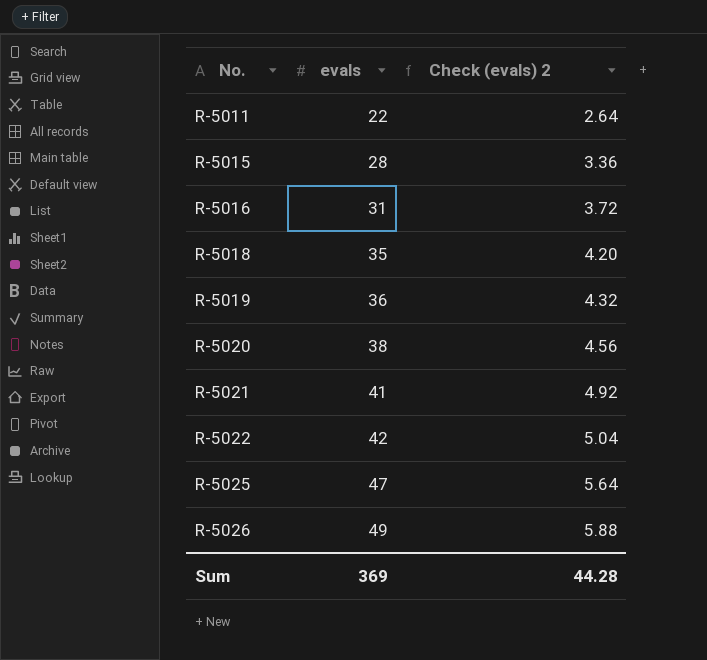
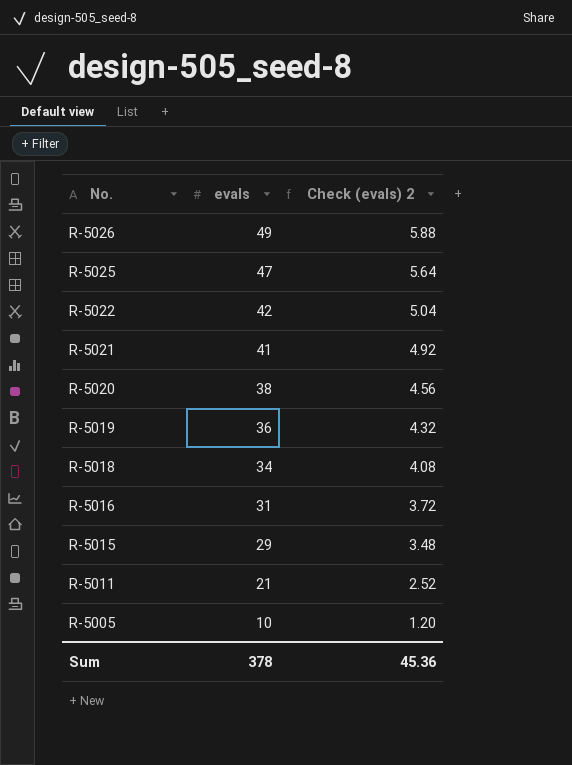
row order: No. ascending -> No. descending
R-5018 | evals: 35 -> 34
R-5018 | Check (evals) 2: 4.20 -> 4.08
R-5015 | evals: 28 -> 29
R-5015 | Check (evals) 2: 3.36 -> 3.48
R-5011 | evals: 22 -> 21
R-5011 | Check (evals) 2: 2.64 -> 2.52
row R-5005: none -> 10 | 1.20
Sum | evals: 369 -> 378
Sum | Check (evals) 2: 44.28 -> 45.36

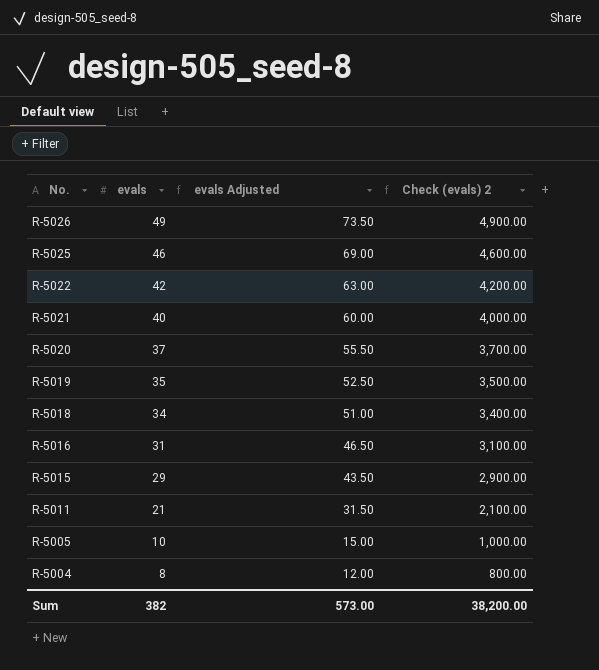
column evals Adjusted | formula: none -> [evals] * 1.5
column Check (evals) 2 | formula: [evals] * 0.12 -> [evals] * 100
R-5025 | evals: 47 -> 46
R-5021 | evals: 41 -> 40
R-5020 | evals: 38 -> 37
R-5019 | evals: 36 -> 35
row R-5004: none -> 8 | 12.00 | 800.00
Sum | evals: 378 -> 382
Sum | Check (evals) 2: 45.36 -> 38,200.00

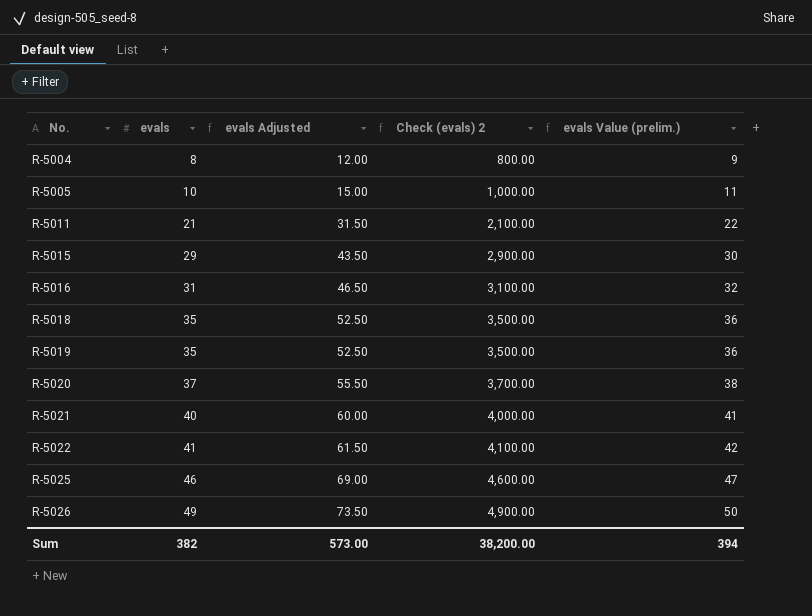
row order: No. descending -> No. ascending
column evals Value (prelim.) | formula: none -> [evals] + 1
R-5018 | evals: 34 -> 35
R-5018 | evals Adjusted: 51.00 -> 52.50
R-5018 | Check (evals) 2: 3,400.00 -> 3,500.00
R-5022 | evals: 42 -> 41
R-5022 | evals Adjusted: 63.00 -> 61.50
R-5022 | Check (evals) 2: 4,200.00 -> 4,100.00

